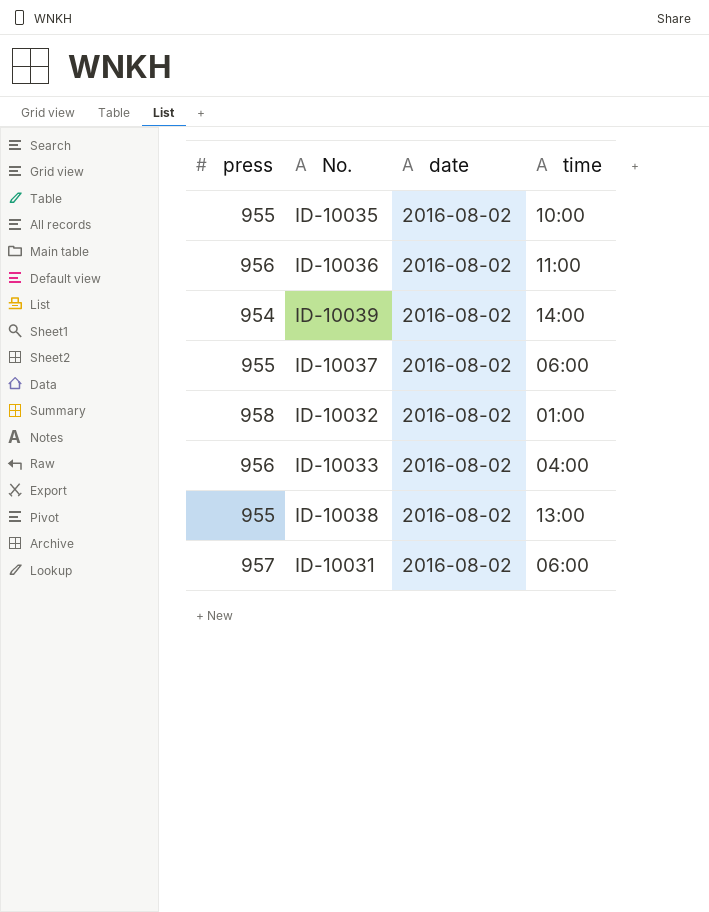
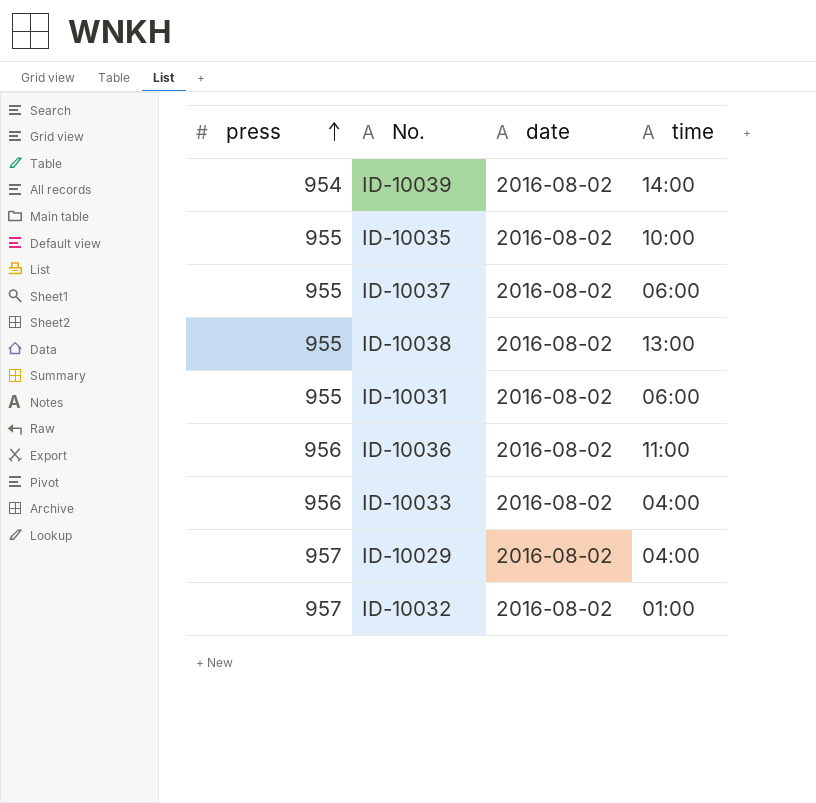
row order: none -> press ascending
ID-10031 | press: 957 -> 955
row ID-10029: none -> 957 | 2016-08-02 | 04:00
ID-10032 | press: 958 -> 957

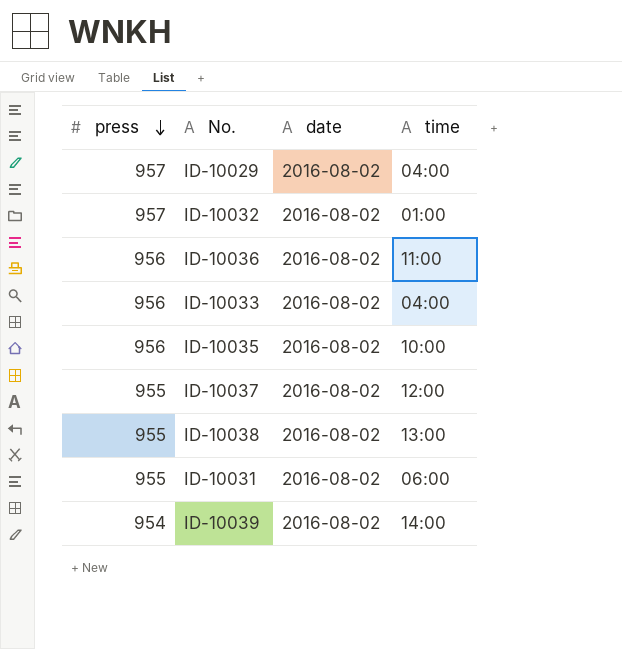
row order: press ascending -> press descending
ID-10035 | press: 955 -> 956
ID-10037 | time: 06:00 -> 12:00

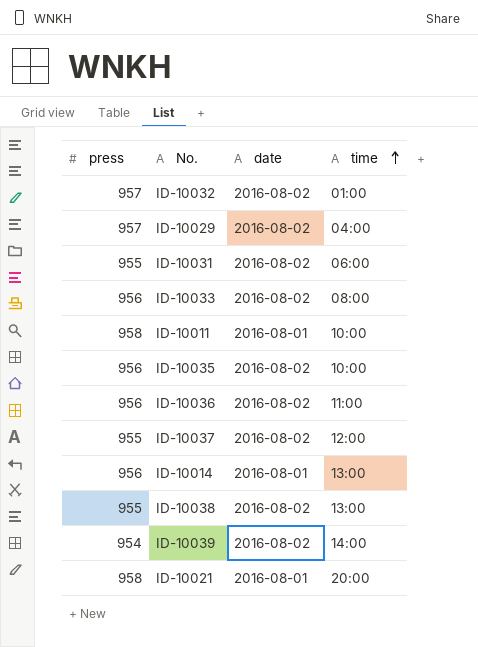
row order: press descending -> time ascending
ID-10033 | time: 04:00 -> 08:00
row ID-10011: none -> 958 | 2016-08-01 | 10:00
row ID-10014: none -> 956 | 2016-08-01 | 13:00
row ID-10021: none -> 958 | 2016-08-01 | 20:00

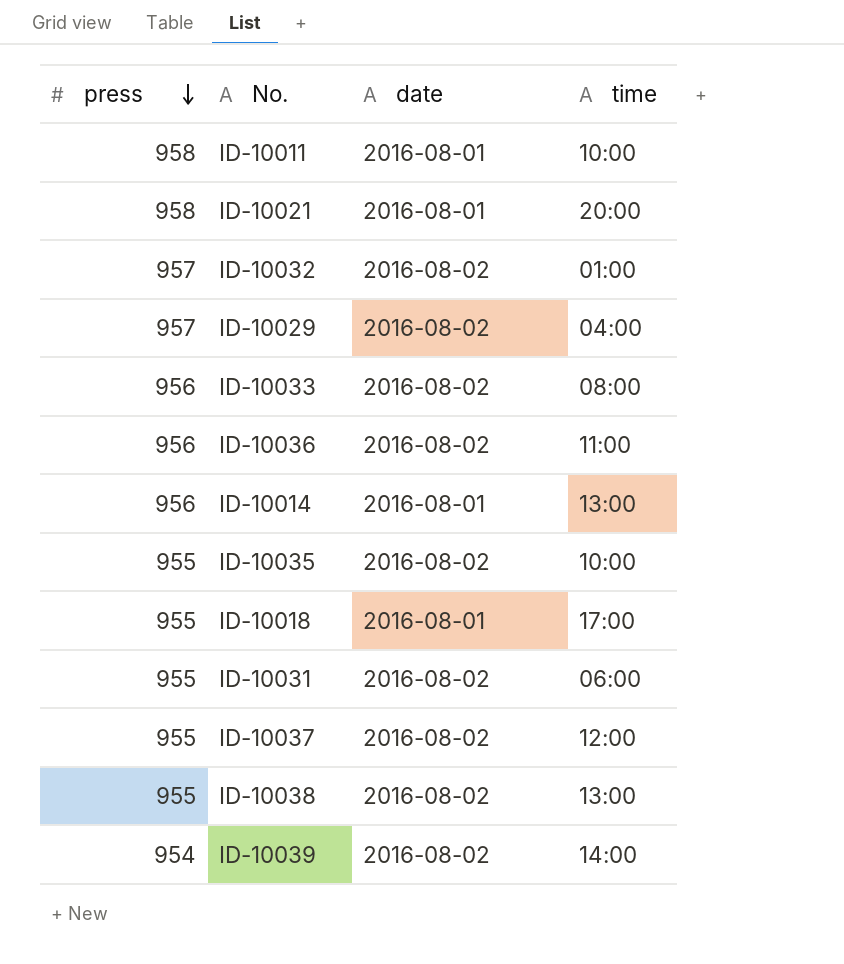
row order: time ascending -> press descending
ID-10035 | press: 956 -> 955
row ID-10018: none -> 955 | 2016-08-01 | 17:00

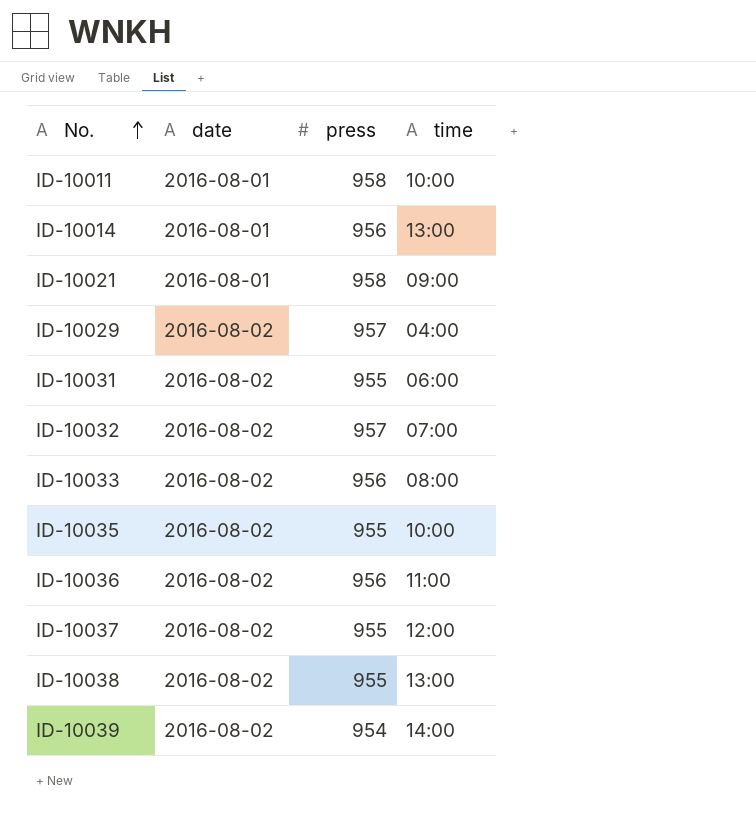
row order: press descending -> No. ascending
column press | position: 1 -> 3
row ID-10018: 955 | 2016-08-01 | 17:00 -> none
ID-10021 | time: 20:00 -> 09:00
ID-10032 | time: 01:00 -> 07:00

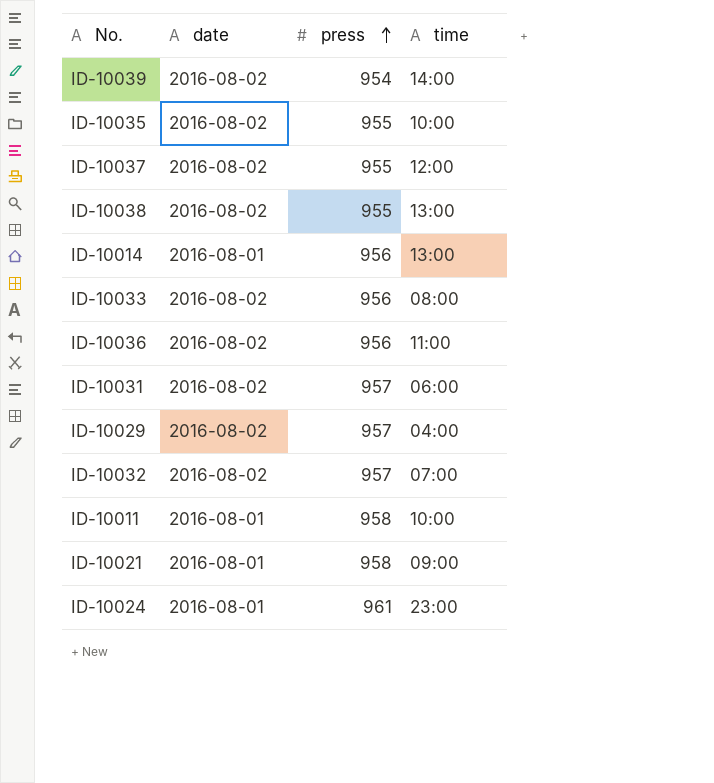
row order: No. ascending -> press ascending
ID-10031 | press: 955 -> 957
row ID-10024: none -> 2016-08-01 | 961 | 23:00

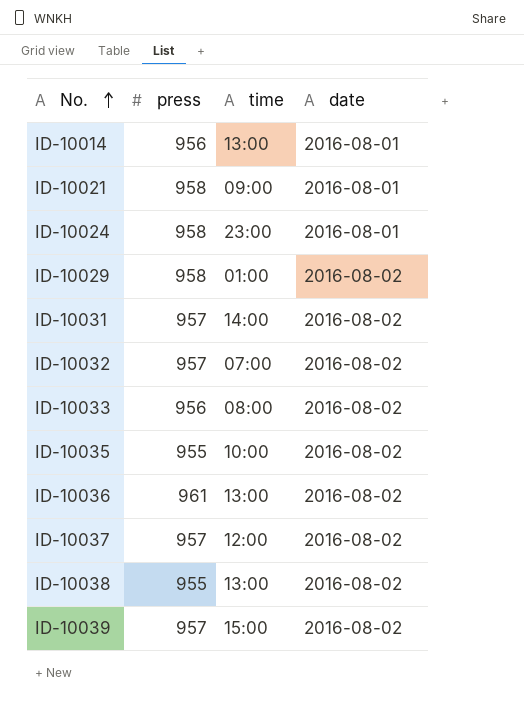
row order: press ascending -> No. ascending
column date | position: 2 -> 4
row ID-10011: 2016-08-01 | 958 | 10:00 -> none
ID-10024 | press: 961 -> 958
ID-10029 | press: 957 -> 958
ID-10029 | time: 04:00 -> 01:00
ID-10031 | time: 06:00 -> 14:00
ID-10036 | press: 956 -> 961
ID-10036 | time: 11:00 -> 13:00
ID-10037 | press: 955 -> 957
ID-10039 | press: 954 -> 957
ID-10039 | time: 14:00 -> 15:00

